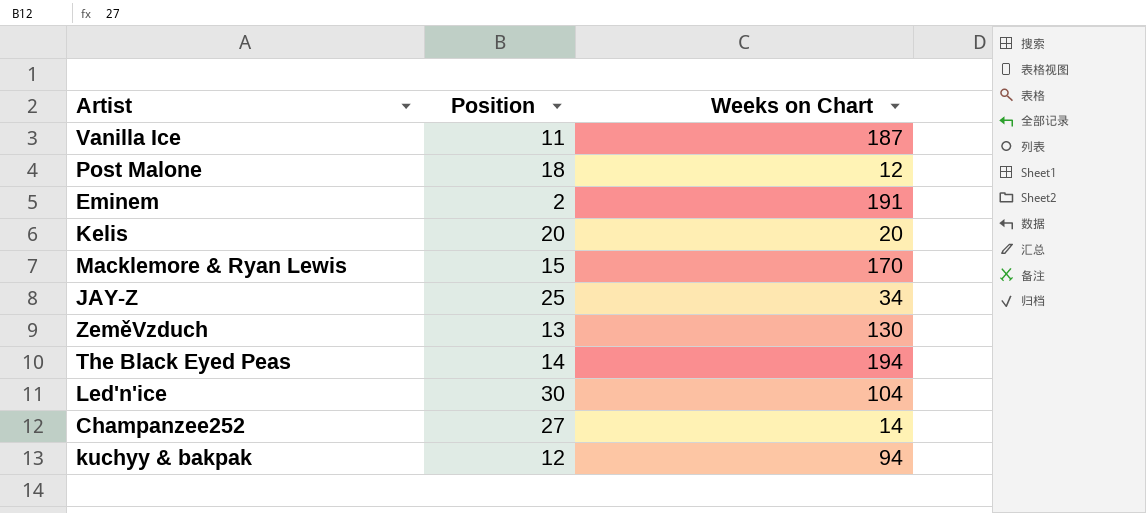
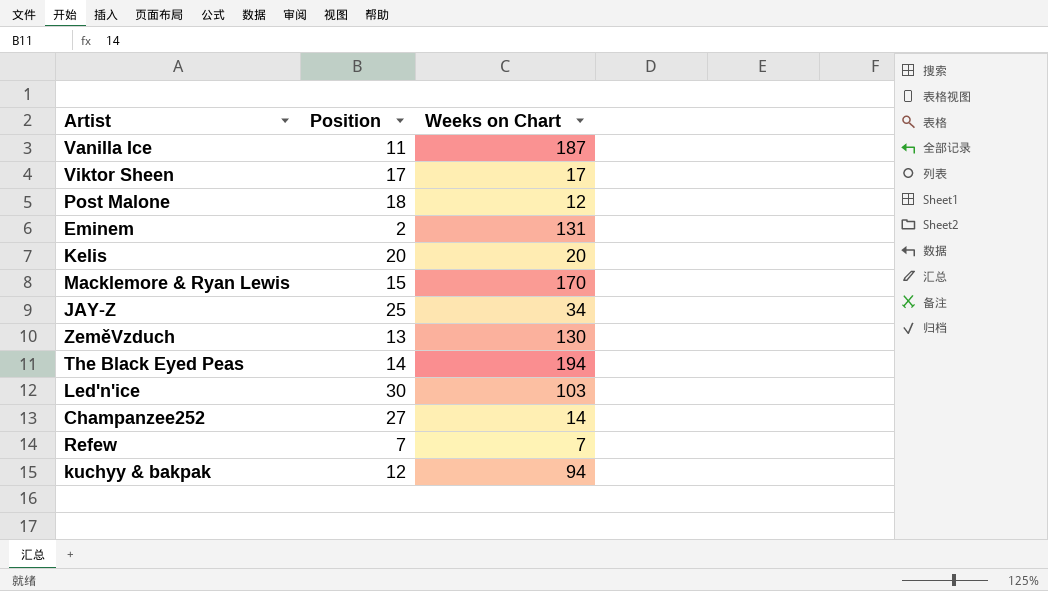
row Viktor Sheen: none -> 17 | 17
Eminem | Weeks on Chart: 191 -> 131
Led'n'ice | Weeks on Chart: 104 -> 103
row Refew: none -> 7 | 7

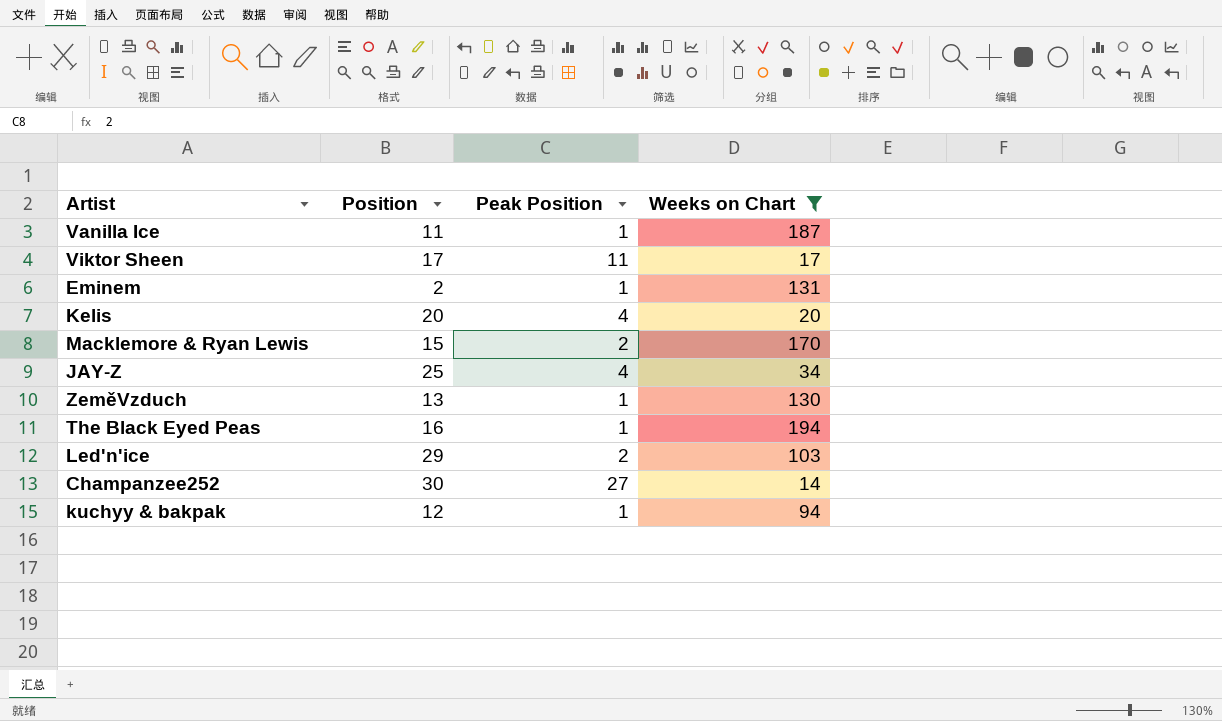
filter: none -> Weeks on Chart >= 14
column Peak Position | position: none -> 3
The Black Eyed Peas | Position: 14 -> 16
Led'n'ice | Position: 30 -> 29
Champanzee252 | Position: 27 -> 30

